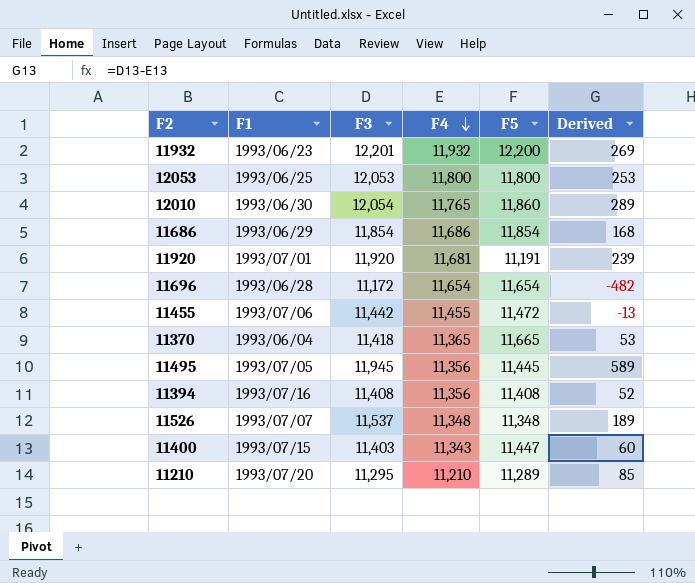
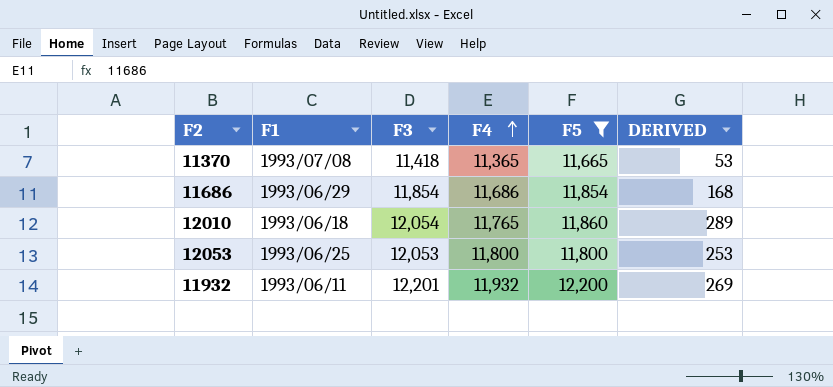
filter: none -> F5 >= 11,665
row order: F4 descending -> F4 ascending
column name: Derived -> DERIVED
11370 | F1: 1993/06/04 -> 1993/07/08
12010 | F1: 1993/06/30 -> 1993/06/18
11932 | F1: 1993/06/23 -> 1993/06/11

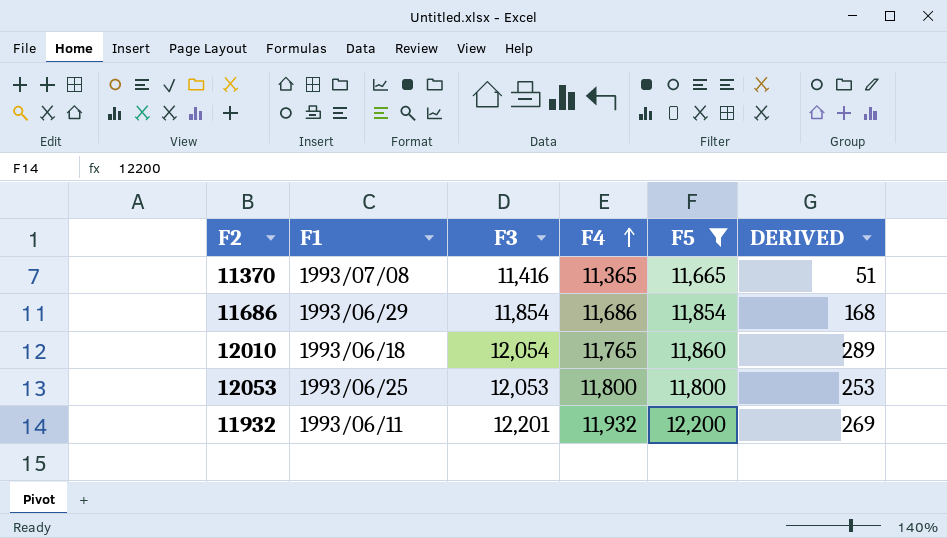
11370 | F3: 11,418 -> 11,416
11370 | DERIVED: 53 -> 51

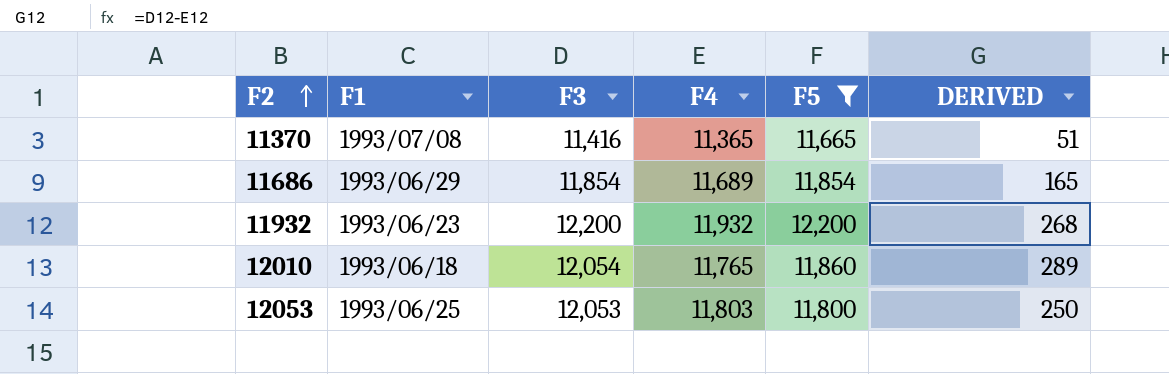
row order: F4 ascending -> F2 ascending
11686 | F4: 11,686 -> 11,689
11686 | DERIVED: 168 -> 165
11932 | F1: 1993/06/11 -> 1993/06/23
11932 | F3: 12,201 -> 12,200
11932 | DERIVED: 269 -> 268
12053 | F4: 11,800 -> 11,803
12053 | DERIVED: 253 -> 250

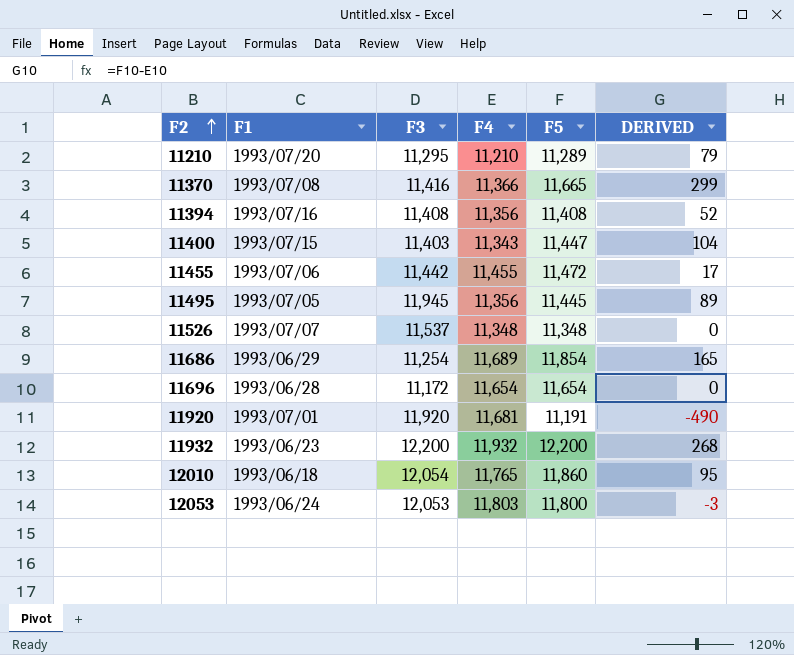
filter: F5 >= 11,665 -> none
column DERIVED | formula: [F3] - [F4] -> [F5] - [F4]
11370 | F4: 11,365 -> 11,366
11686 | F3: 11,854 -> 11,254
12053 | F1: 1993/06/25 -> 1993/06/24

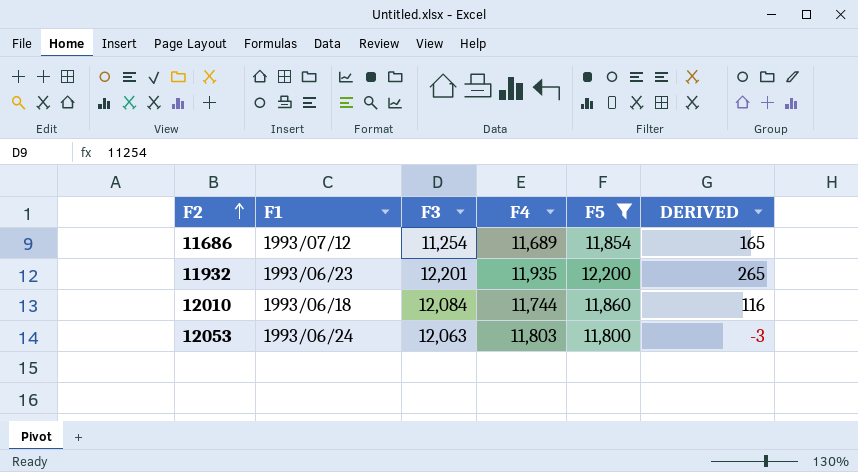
filter: none -> F5 >= 11,800
11686 | F1: 1993/06/29 -> 1993/07/12
11932 | F3: 12,200 -> 12,201
11932 | F4: 11,932 -> 11,935
11932 | DERIVED: 268 -> 265
12010 | F3: 12,054 -> 12,084
12010 | F4: 11,765 -> 11,744
12010 | DERIVED: 95 -> 116
12053 | F3: 12,053 -> 12,063

